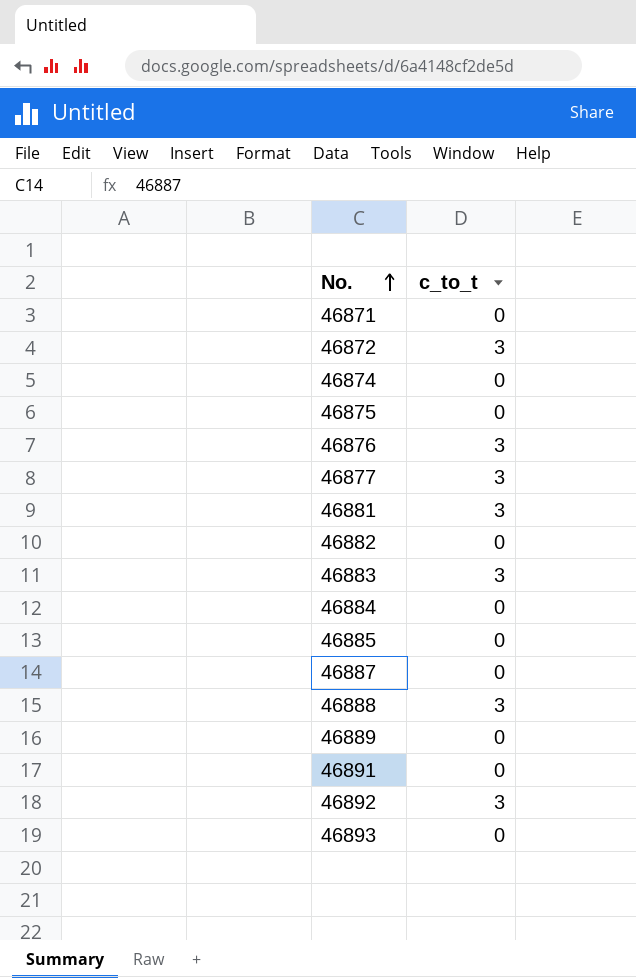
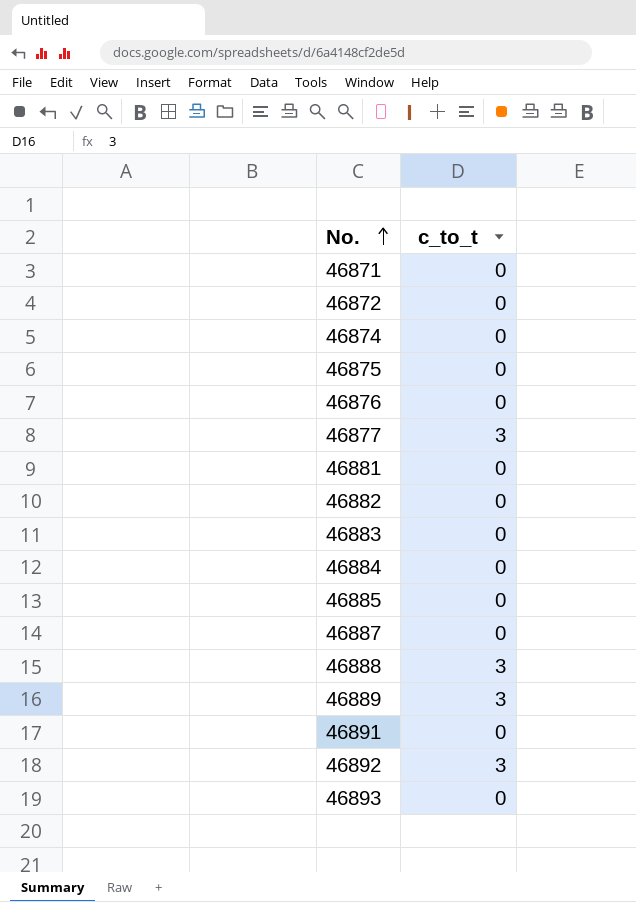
46872 | c_to_t: 3 -> 0
46876 | c_to_t: 3 -> 0
46881 | c_to_t: 3 -> 0
46883 | c_to_t: 3 -> 0
46889 | c_to_t: 0 -> 3

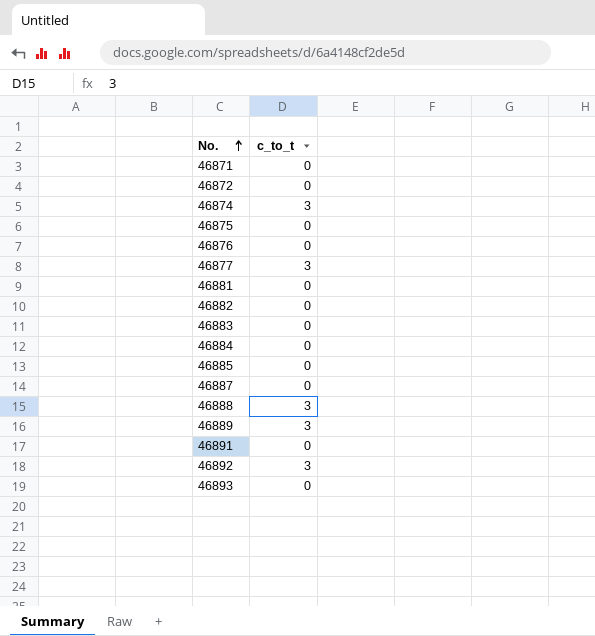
46874 | c_to_t: 0 -> 3

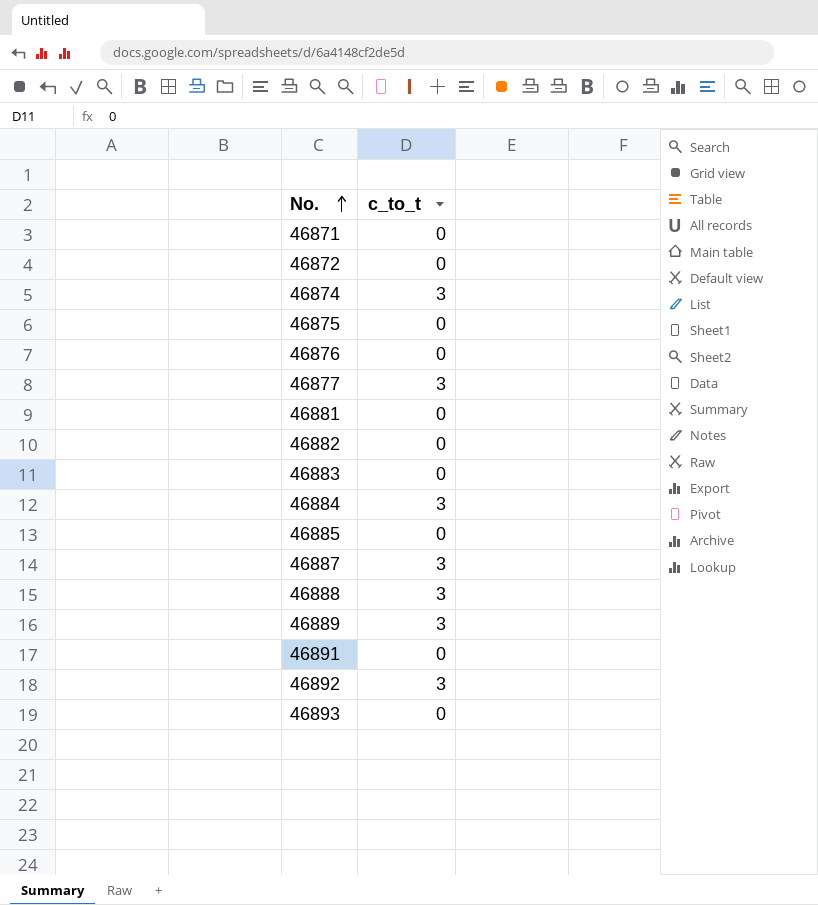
46884 | c_to_t: 0 -> 3
46887 | c_to_t: 0 -> 3

